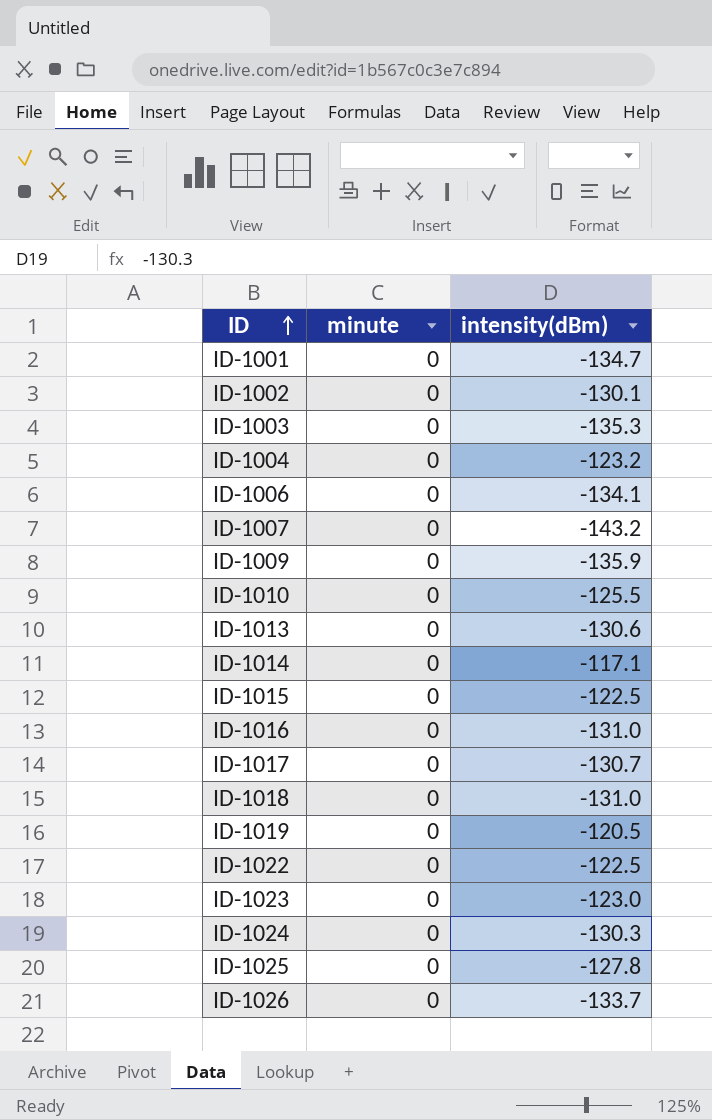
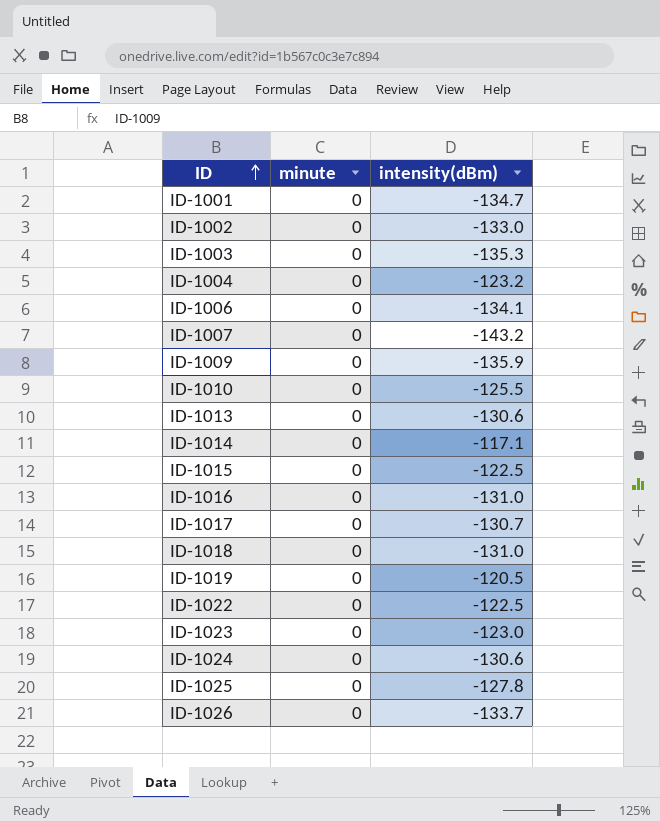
ID-1002 | intensity(dBm): -130.1 -> -133.0
ID-1024 | intensity(dBm): -130.3 -> -130.6

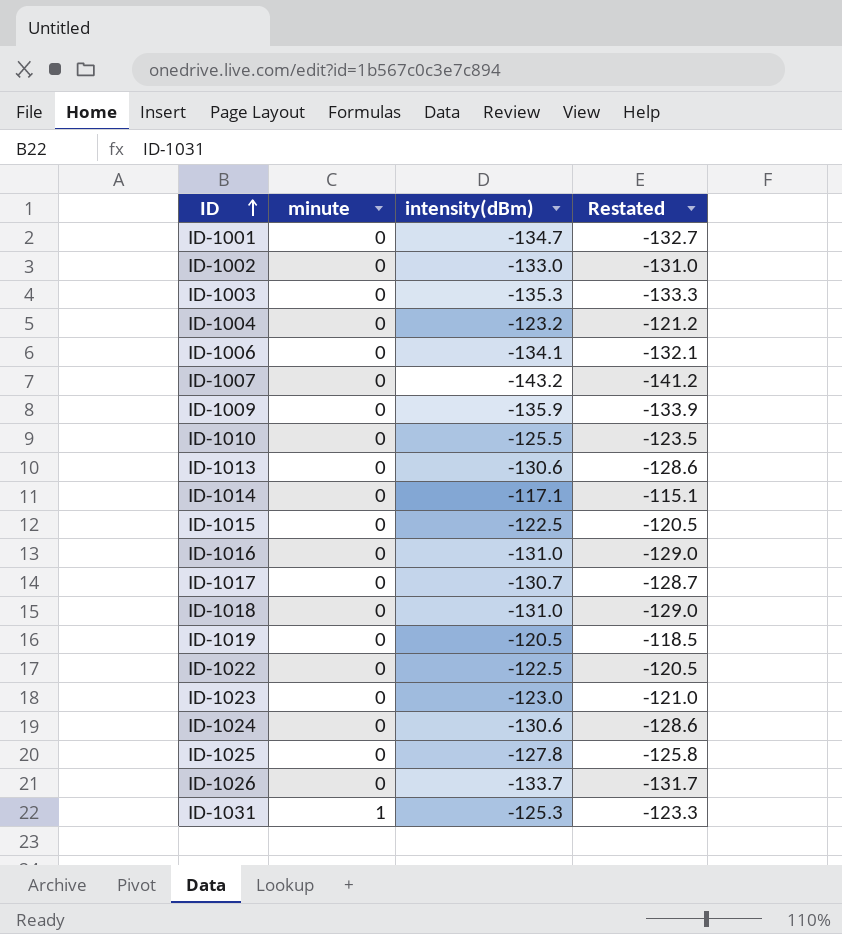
column Restated | formula: none -> [intensity(dBm)] + 2
row ID-1031: none -> 1 | -125.3 | -123.3

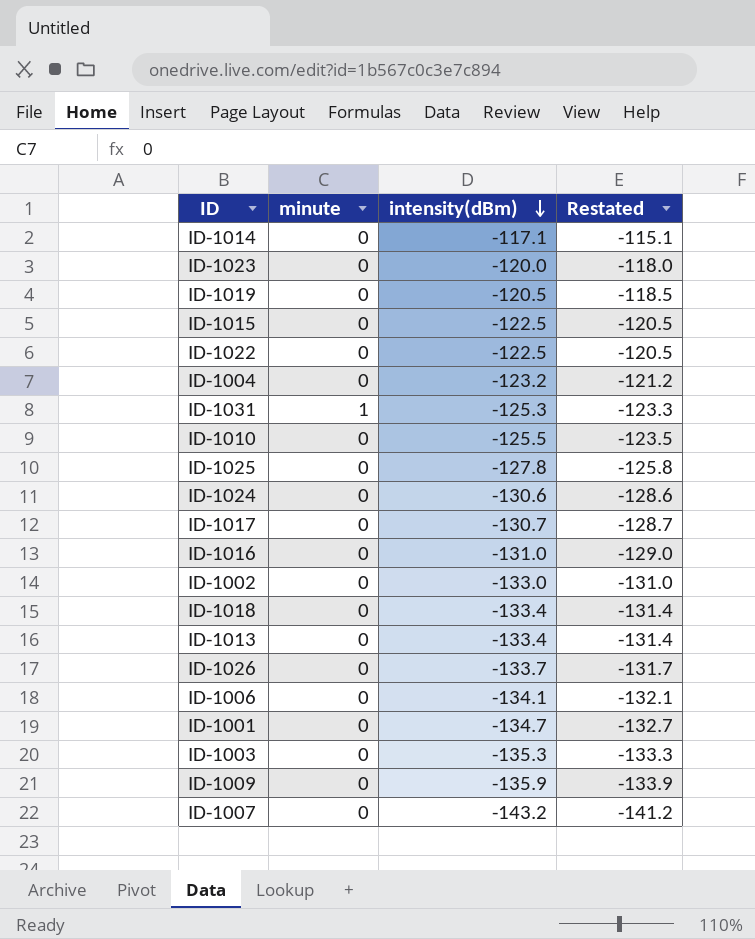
row order: ID ascending -> intensity(dBm) descending
ID-1023 | intensity(dBm): -123.0 -> -120.0
ID-1023 | Restated: -121.0 -> -118.0
ID-1018 | intensity(dBm): -131.0 -> -133.4
ID-1018 | Restated: -129.0 -> -131.4
ID-1013 | intensity(dBm): -130.6 -> -133.4
ID-1013 | Restated: -128.6 -> -131.4

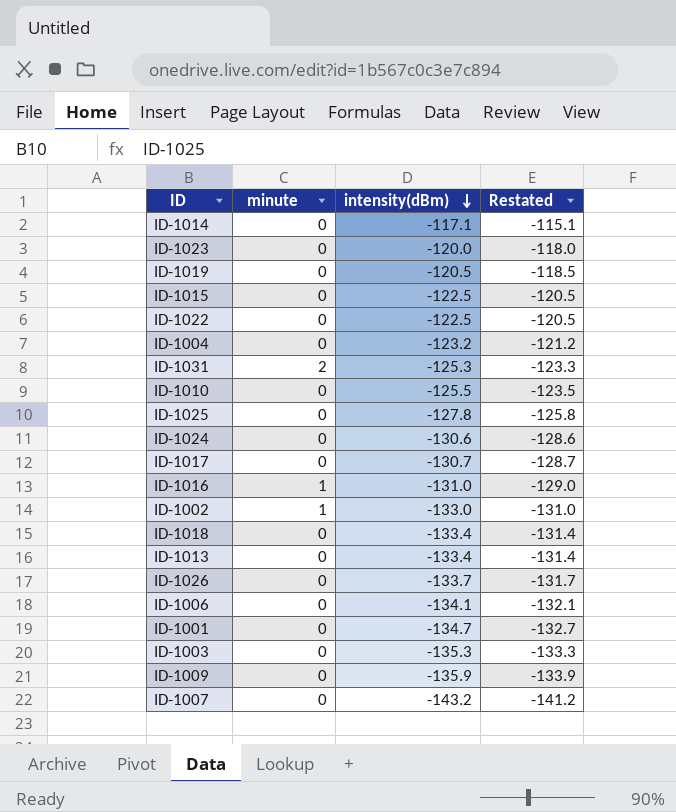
ID-1031 | minute: 1 -> 2
ID-1016 | minute: 0 -> 1
ID-1002 | minute: 0 -> 1

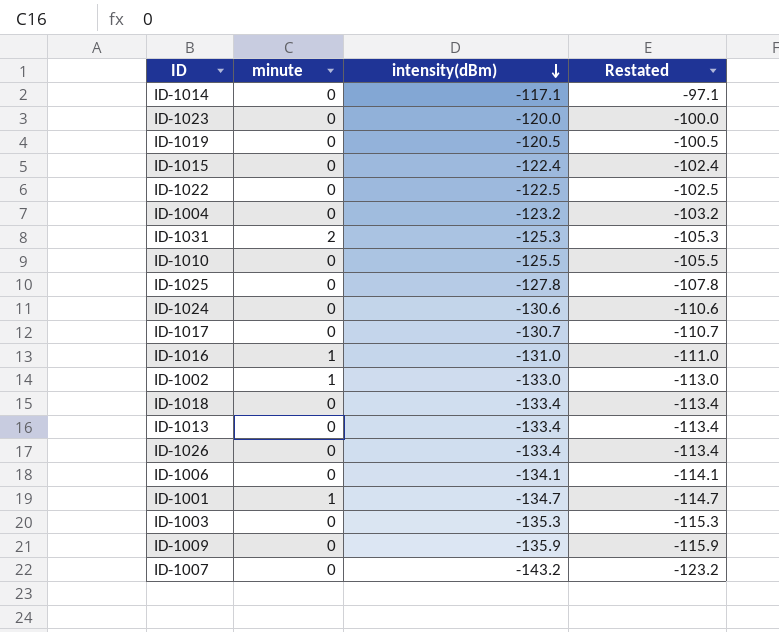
column Restated | formula: [intensity(dBm)] + 2 -> [intensity(dBm)] + 20
ID-1015 | intensity(dBm): -122.5 -> -122.4
ID-1026 | intensity(dBm): -133.7 -> -133.4
ID-1001 | minute: 0 -> 1

